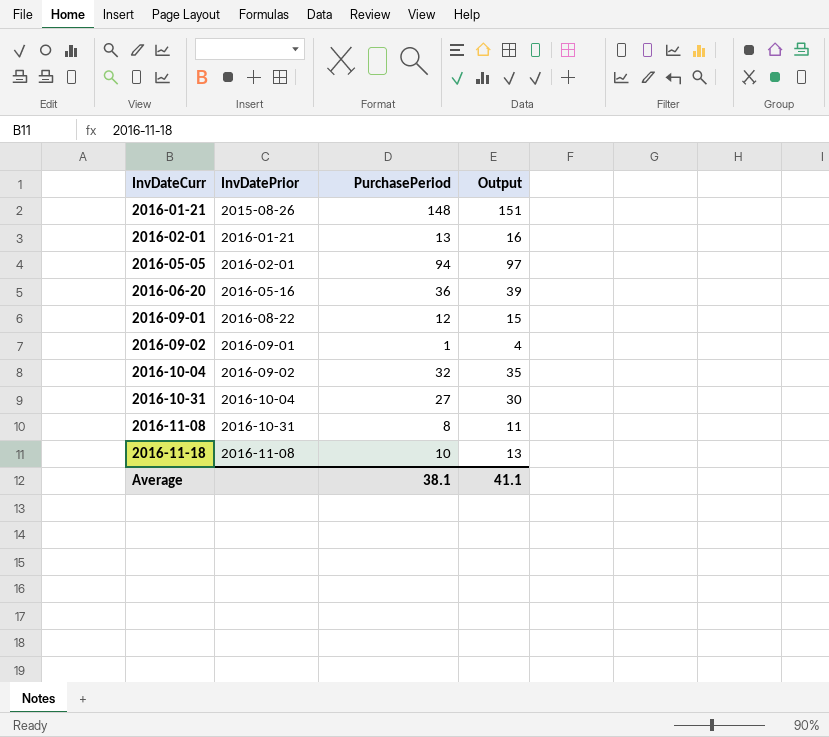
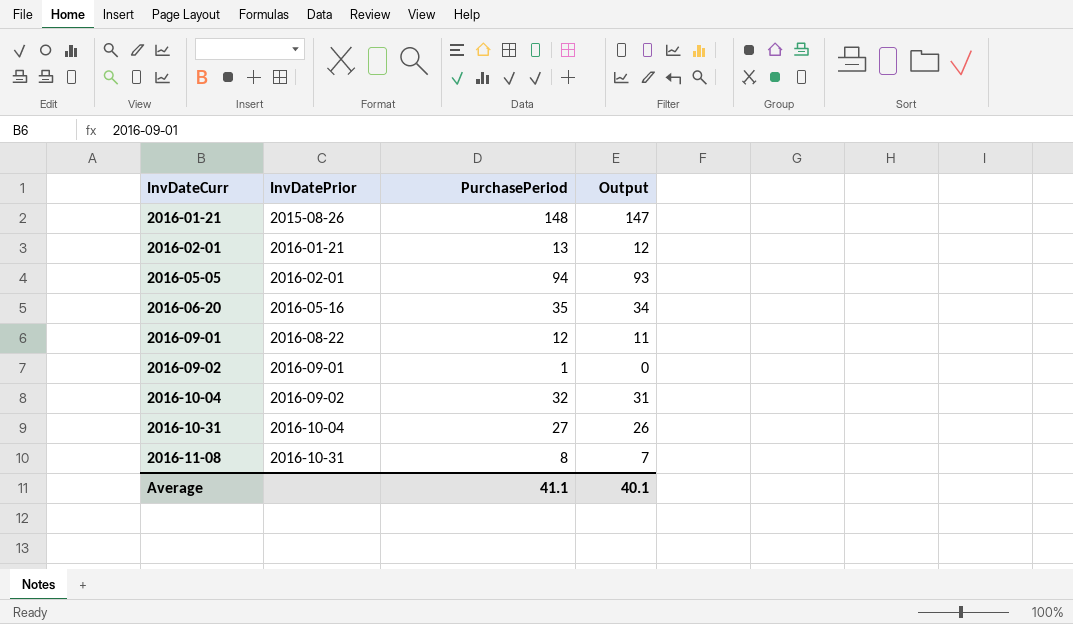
column Output | formula: [PurchasePeriod] + 3 -> [PurchasePeriod] - 1
row 2016-11-18: 2016-11-08 | 10 | 13 -> none
2016-06-20 | PurchasePeriod: 36 -> 35
Average | PurchasePeriod: 38.1 -> 41.1
Average | Output: 41.1 -> 40.1

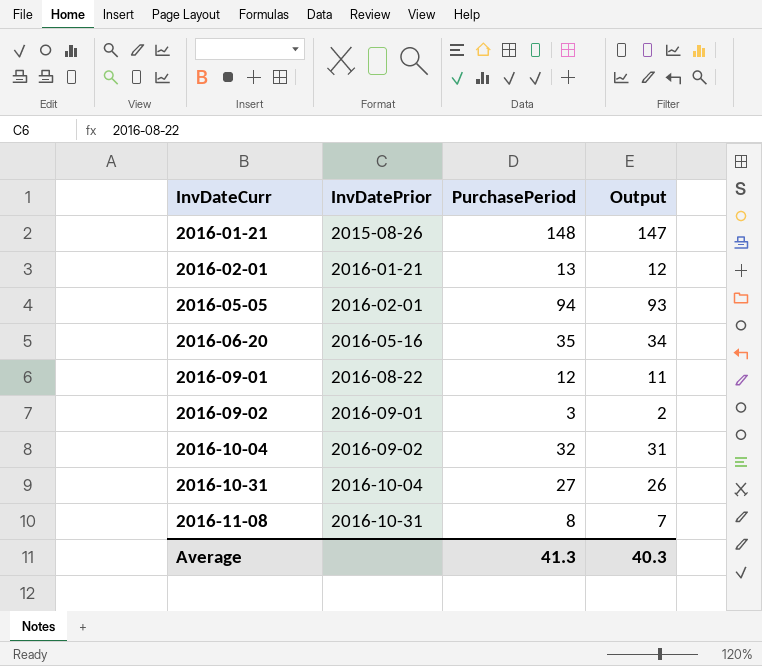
2016-09-02 | PurchasePeriod: 1 -> 3
2016-09-02 | Output: 0 -> 2
Average | PurchasePeriod: 41.1 -> 41.3
Average | Output: 40.1 -> 40.3

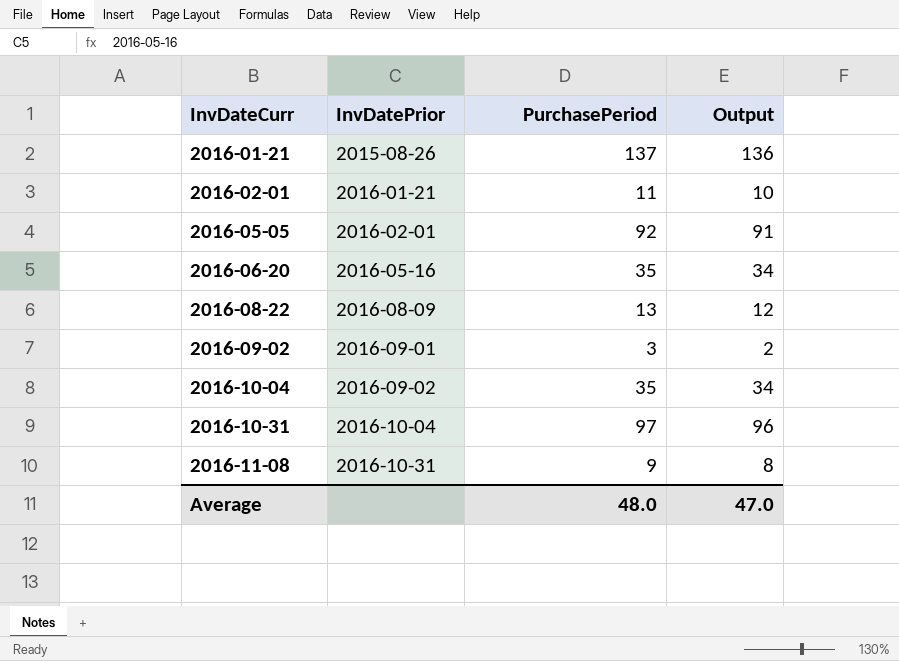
row 2016-09-01: 2016-08-22 | 12 | 11 -> none
2016-01-21 | PurchasePeriod: 148 -> 137
2016-01-21 | Output: 147 -> 136
2016-02-01 | PurchasePeriod: 13 -> 11
2016-02-01 | Output: 12 -> 10
2016-05-05 | PurchasePeriod: 94 -> 92
2016-05-05 | Output: 93 -> 91
row 2016-08-22: none -> 2016-08-09 | 13 | 12
2016-10-04 | PurchasePeriod: 32 -> 35
2016-10-04 | Output: 31 -> 34
2016-10-31 | PurchasePeriod: 27 -> 97
2016-10-31 | Output: 26 -> 96
2016-11-08 | PurchasePeriod: 8 -> 9
2016-11-08 | Output: 7 -> 8
Average | PurchasePeriod: 41.3 -> 48.0
Average | Output: 40.3 -> 47.0

